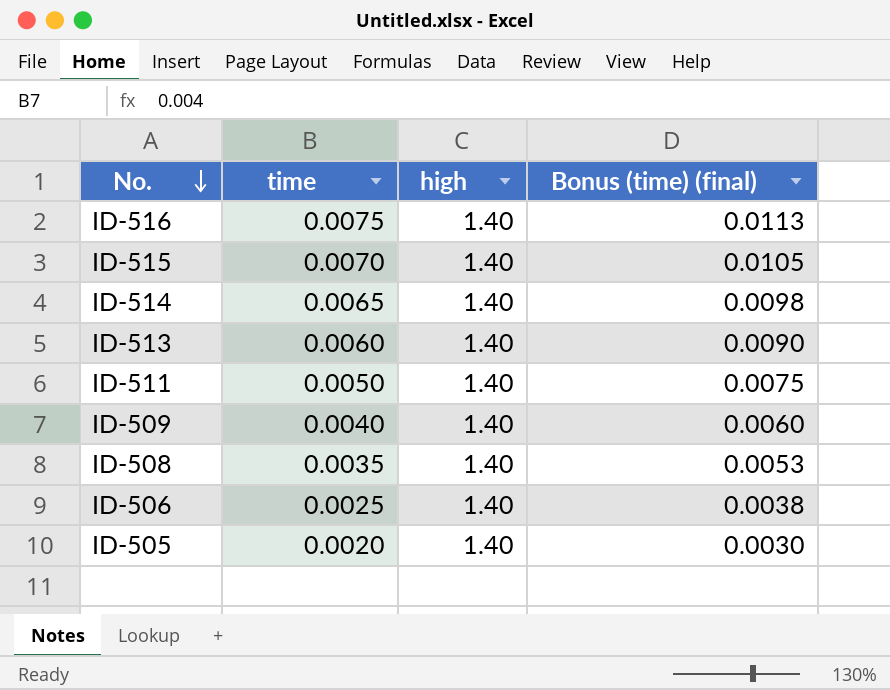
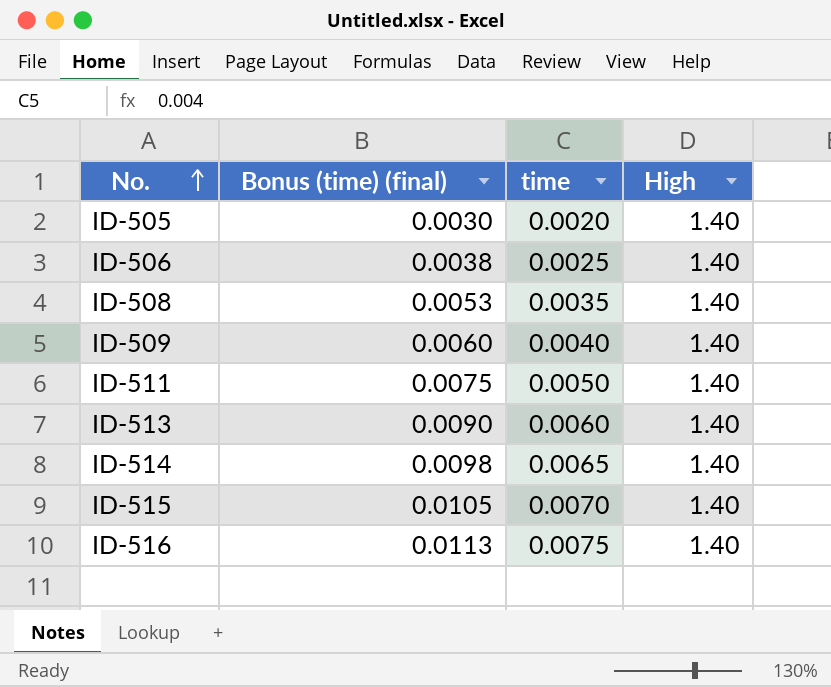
row order: No. descending -> No. ascending
column Bonus (time) (final) | position: 4 -> 2
column name: high -> High

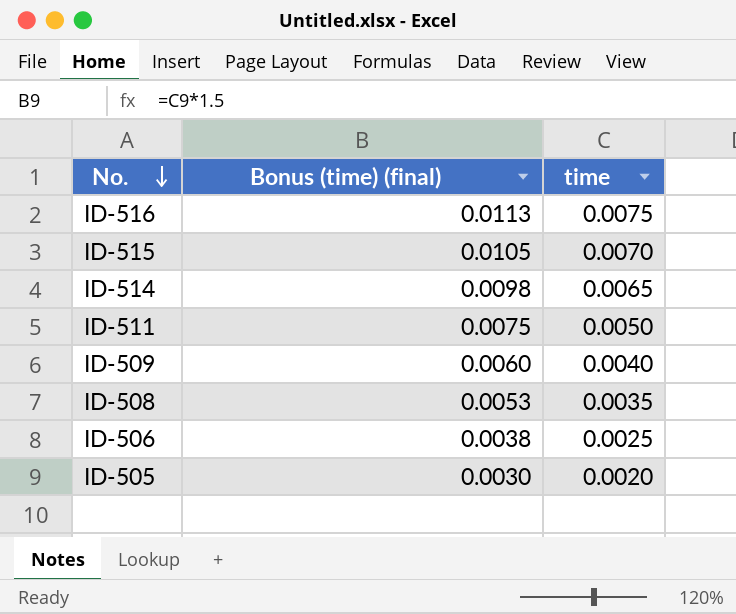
row order: No. ascending -> No. descending
column High | position: 4 -> none
row ID-513: 0.0090 | 0.0060 | 1.40 -> none

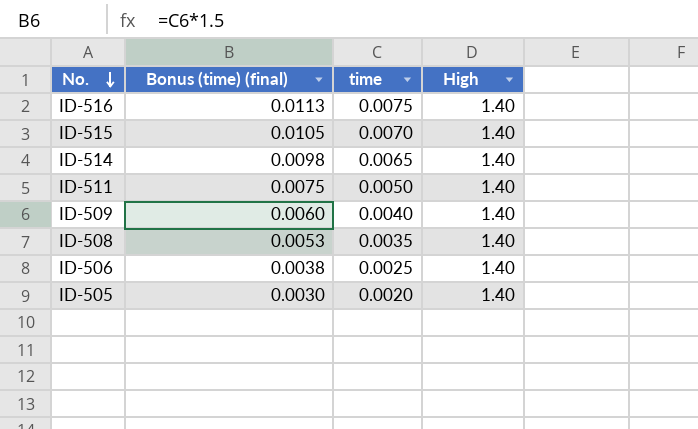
column High | position: none -> 4

